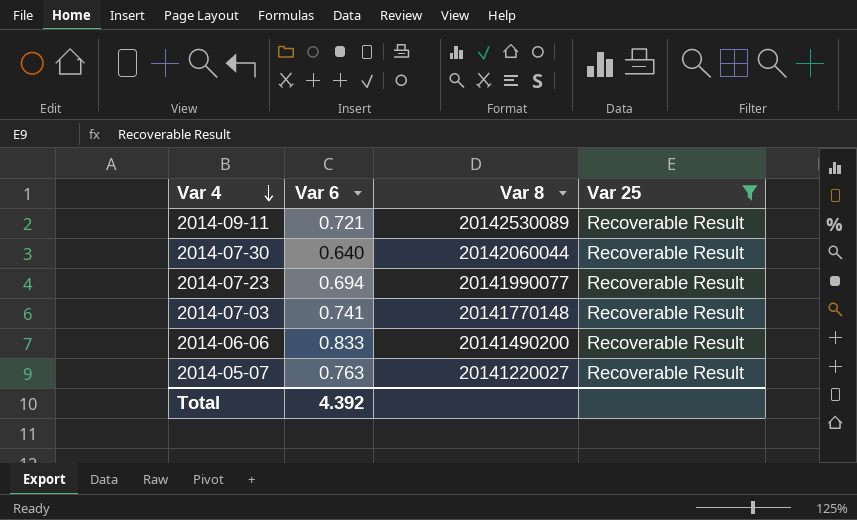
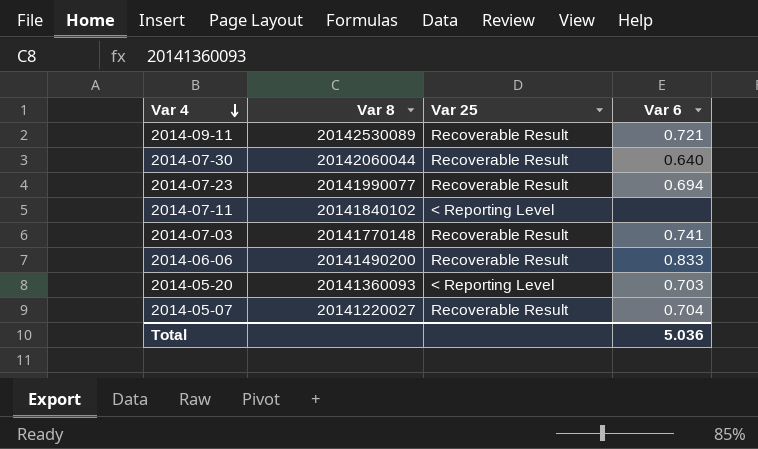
filter: Var 25 = Recoverable Result -> none
column Var 6 | position: 2 -> 4
2014-05-07 | Var 6: 0.763 -> 0.704
Total | Var 6: 4.392 -> 5.036

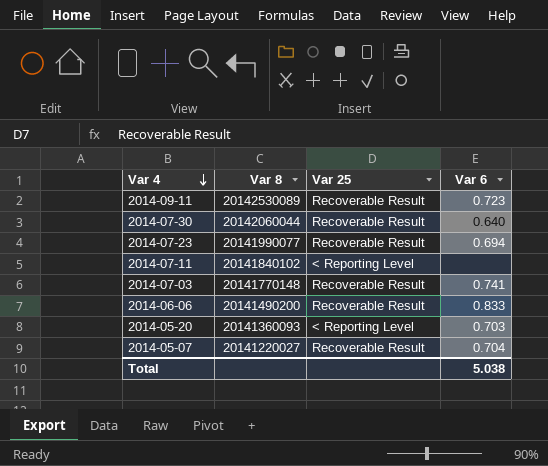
2014-09-11 | Var 6: 0.721 -> 0.723
Total | Var 6: 5.036 -> 5.038

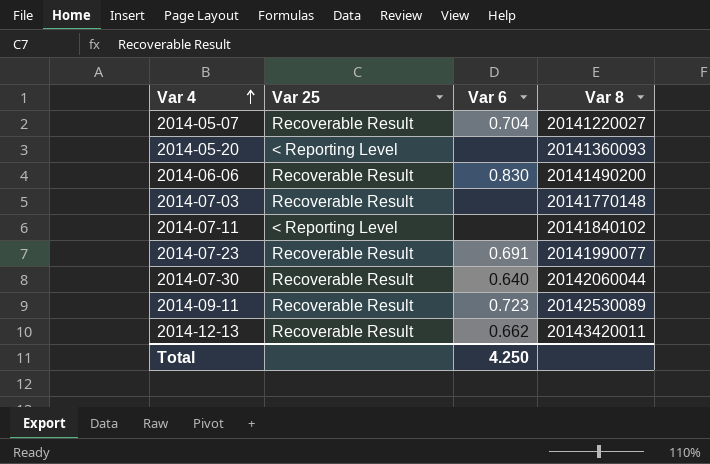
row order: Var 4 descending -> Var 4 ascending
column Var 8 | position: 2 -> 4
2014-05-20 | Var 6: 0.703 -> none
2014-06-06 | Var 6: 0.833 -> 0.830
2014-07-03 | Var 6: 0.741 -> none
2014-07-23 | Var 6: 0.694 -> 0.691
row 2014-12-13: none -> Recoverable Result | 0.662 | 20143420011
Total | Var 6: 5.038 -> 4.250

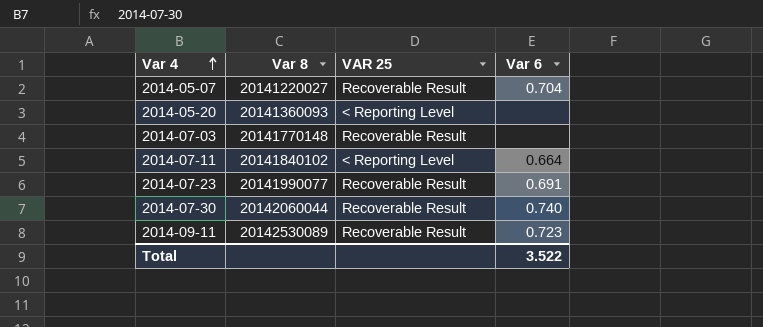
column Var 8 | position: 4 -> 2
column name: Var 25 -> VAR 25
row 2014-06-06: Recoverable Result | 0.830 | 20141490200 -> none
row 2014-12-13: Recoverable Result | 0.662 | 20143420011 -> none
2014-07-11 | Var 6: none -> 0.664
2014-07-30 | Var 6: 0.640 -> 0.740
Total | Var 6: 4.250 -> 3.522

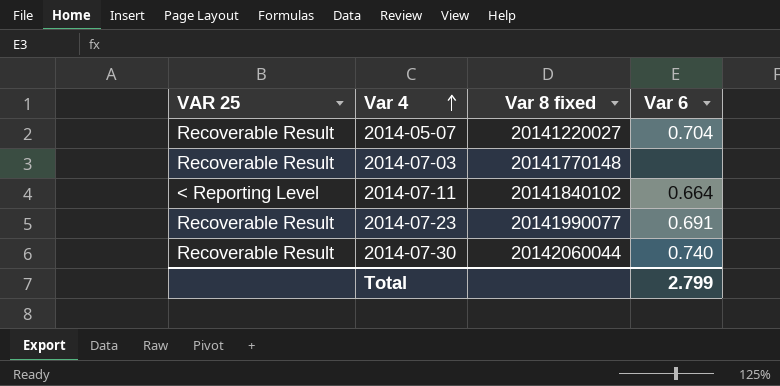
column VAR 25 | position: 3 -> 1
column name: Var 8 -> Var 8 fixed
row 2014-05-20: 20141360093 | < Reporting Level | none -> none
row 2014-09-11: 20142530089 | Recoverable Result | 0.723 -> none
Total | Var 6: 3.522 -> 2.799

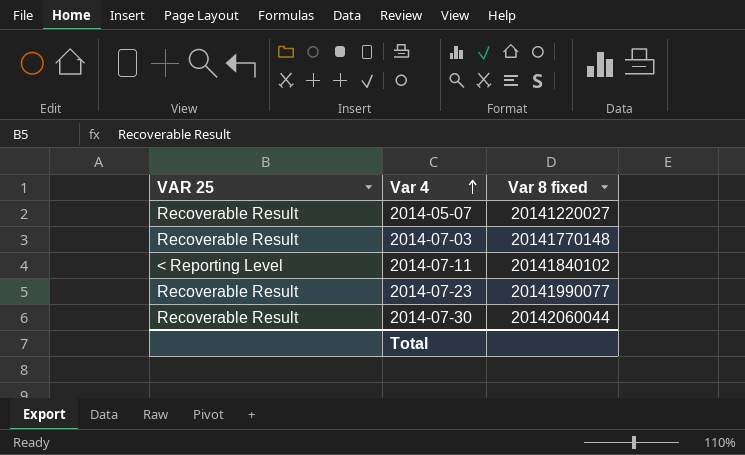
column Var 6 | position: 4 -> none

